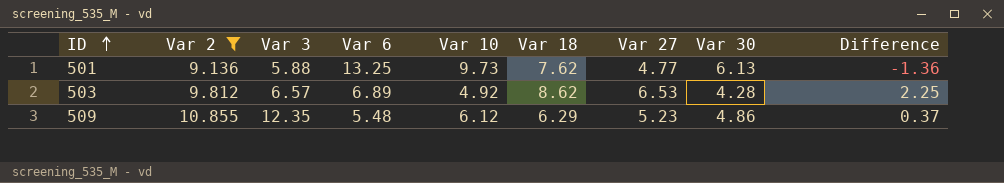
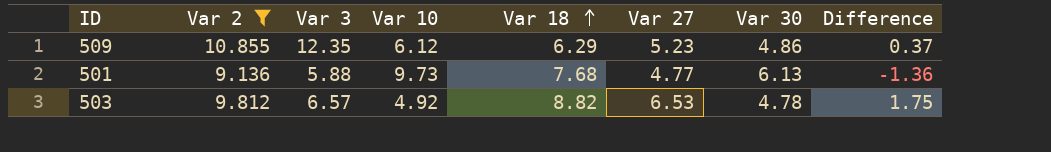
row order: ID ascending -> Var 18 ascending
column Var 6 | position: 4 -> none
501 | Var 18: 7.62 -> 7.68
503 | Var 18: 8.62 -> 8.82
503 | Var 30: 4.28 -> 4.78
503 | Difference: 2.25 -> 1.75

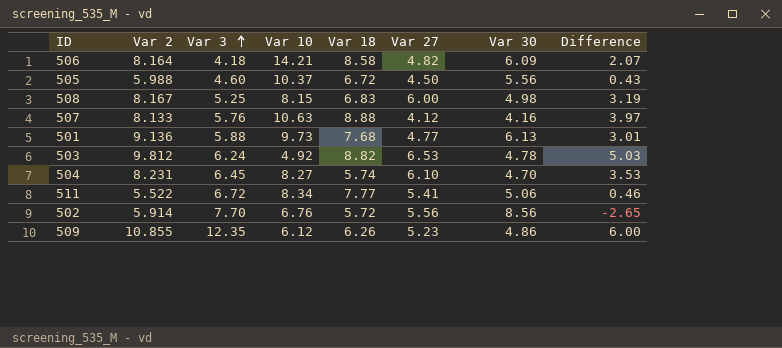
filter: Var 2 >= 9.136 -> none
row order: Var 18 ascending -> Var 3 ascending
column Difference | formula: [Var 27] - [Var 30] -> [Var 2] - [Var 30]
503 | Var 3: 6.57 -> 6.24
509 | Var 18: 6.29 -> 6.26

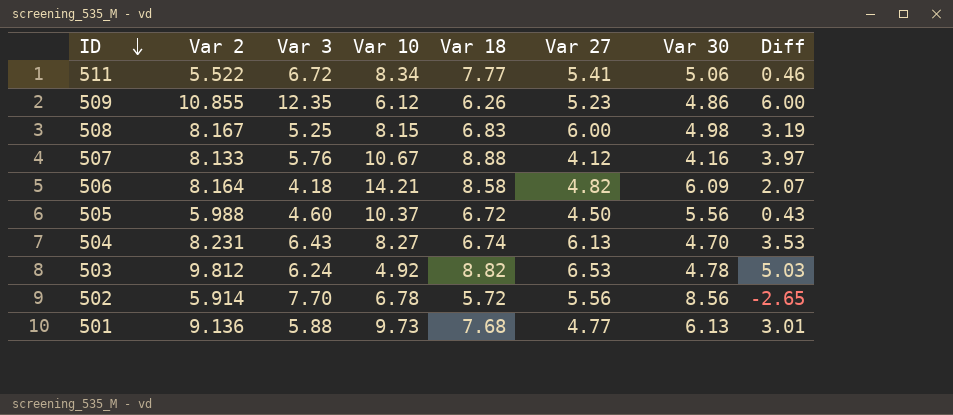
row order: Var 3 ascending -> ID descending
column name: Difference -> Diff
507 | Var 10: 10.63 -> 10.67
504 | Var 3: 6.45 -> 6.43
504 | Var 18: 5.74 -> 6.74
504 | Var 27: 6.10 -> 6.13
502 | Var 10: 6.76 -> 6.78

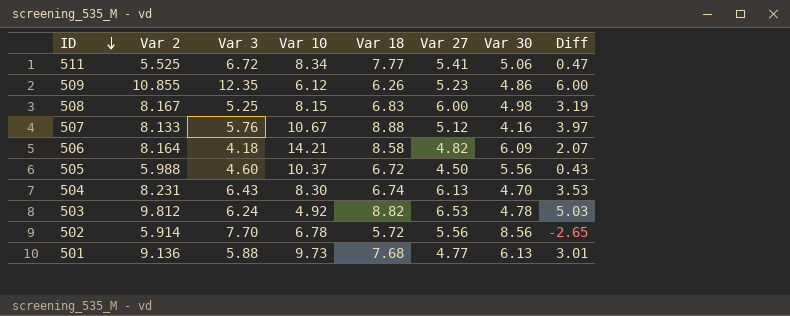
511 | Var 2: 5.522 -> 5.525
511 | Diff: 0.46 -> 0.47
507 | Var 27: 4.12 -> 5.12
504 | Var 10: 8.27 -> 8.30

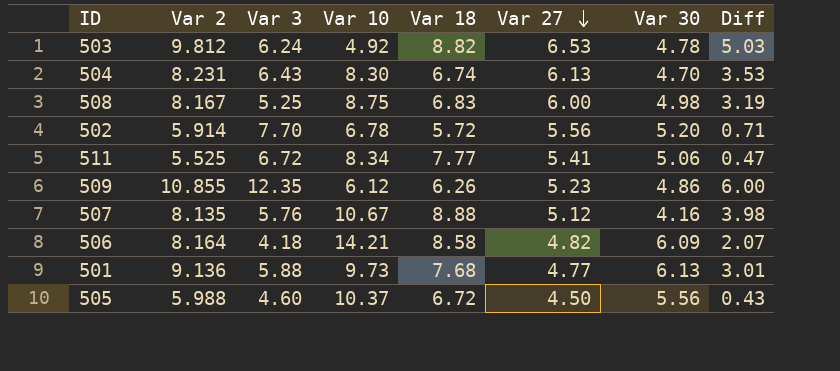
row order: ID descending -> Var 27 descending
508 | Var 10: 8.15 -> 8.75
502 | Var 30: 8.56 -> 5.20
502 | Diff: -2.65 -> 0.71
507 | Var 2: 8.133 -> 8.135
507 | Diff: 3.97 -> 3.98

